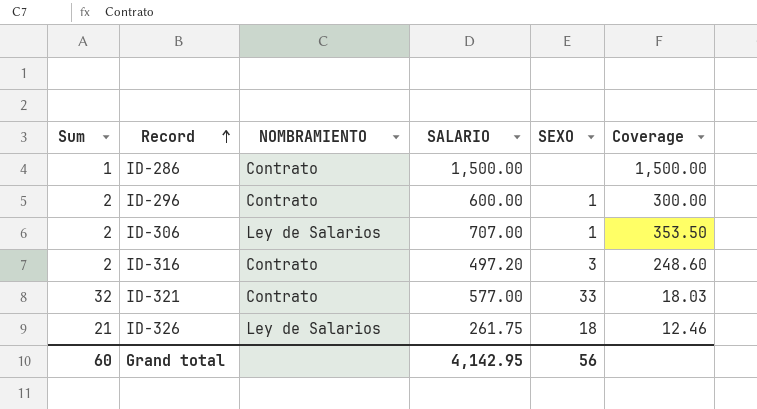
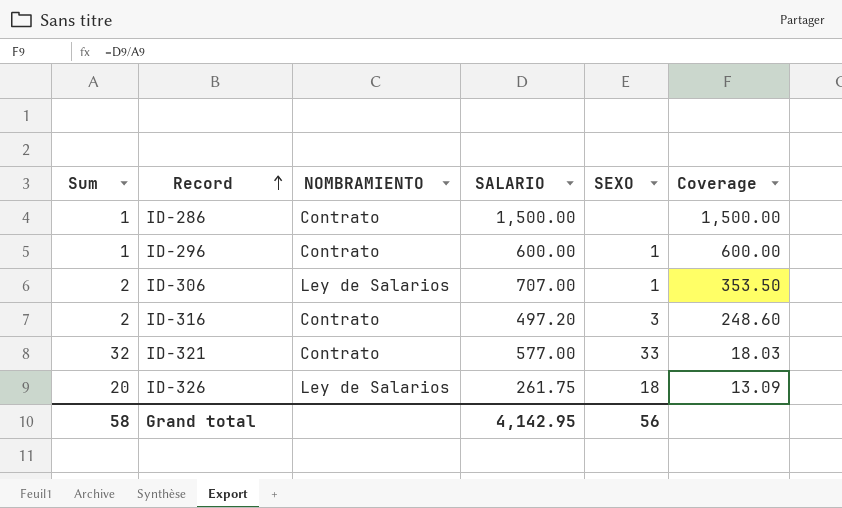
ID-296 | Sum: 2 -> 1
ID-296 | Coverage: 300.00 -> 600.00
ID-326 | Sum: 21 -> 20
ID-326 | Coverage: 12.46 -> 13.09
Grand total | Sum: 60 -> 58

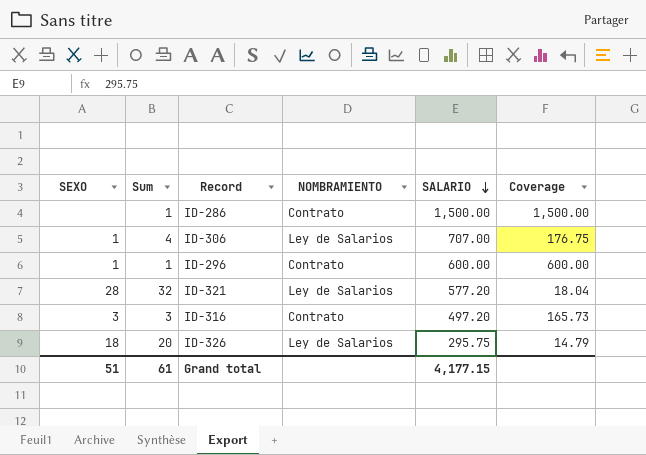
row order: Record ascending -> SALARIO descending
column SEXO | position: 5 -> 1
ID-306 | Sum: 2 -> 4
ID-306 | Coverage: 353.50 -> 176.75
ID-321 | SEXO: 33 -> 28
ID-321 | NOMBRAMIENTO: Contrato -> Ley de Salarios
ID-321 | SALARIO: 577.00 -> 577.20
ID-321 | Coverage: 18.03 -> 18.04
ID-316 | Sum: 2 -> 3
ID-316 | Coverage: 248.60 -> 165.73
ID-326 | SALARIO: 261.75 -> 295.75
ID-326 | Coverage: 13.09 -> 14.79
Grand total | SEXO: 56 -> 51
Grand total | Sum: 58 -> 61
Grand total | SALARIO: 4,142.95 -> 4,177.15

